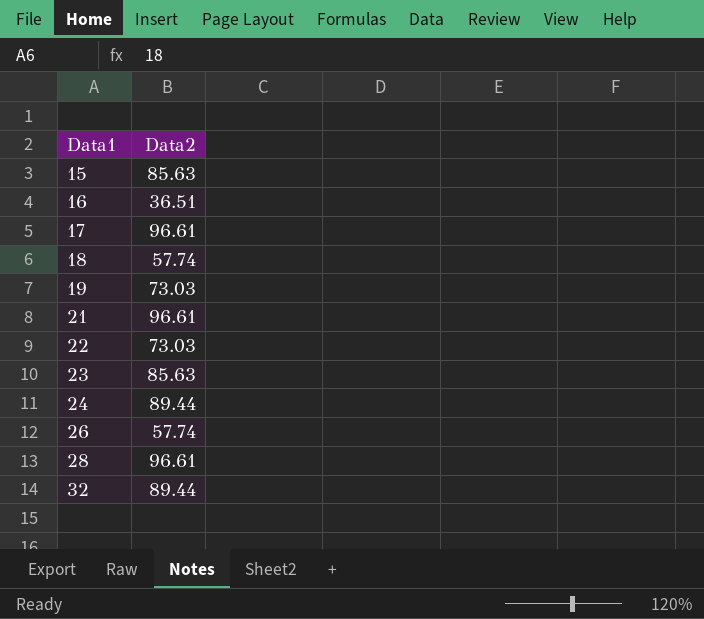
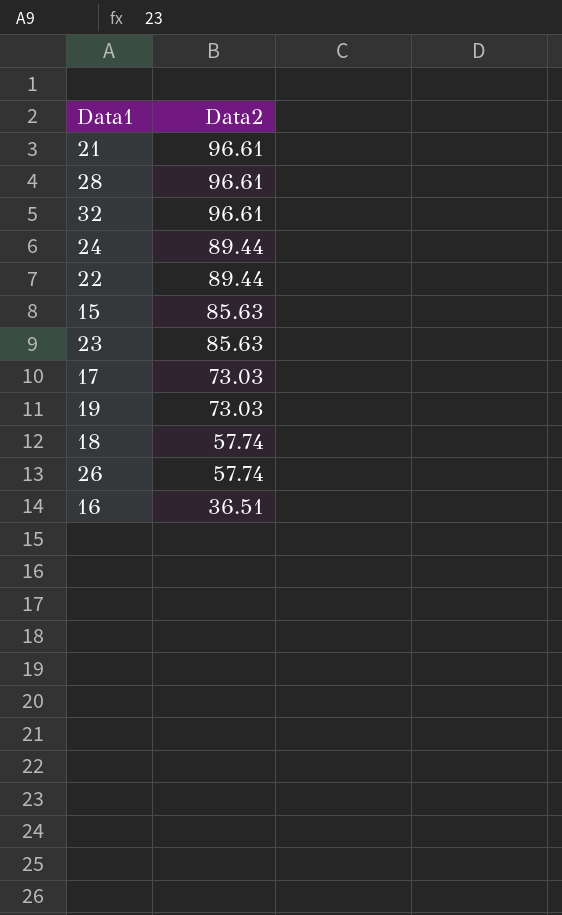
row order: Data1 ascending -> Data2 descending
32 | Data2: 89.44 -> 96.61
22 | Data2: 73.03 -> 89.44
17 | Data2: 96.61 -> 73.03

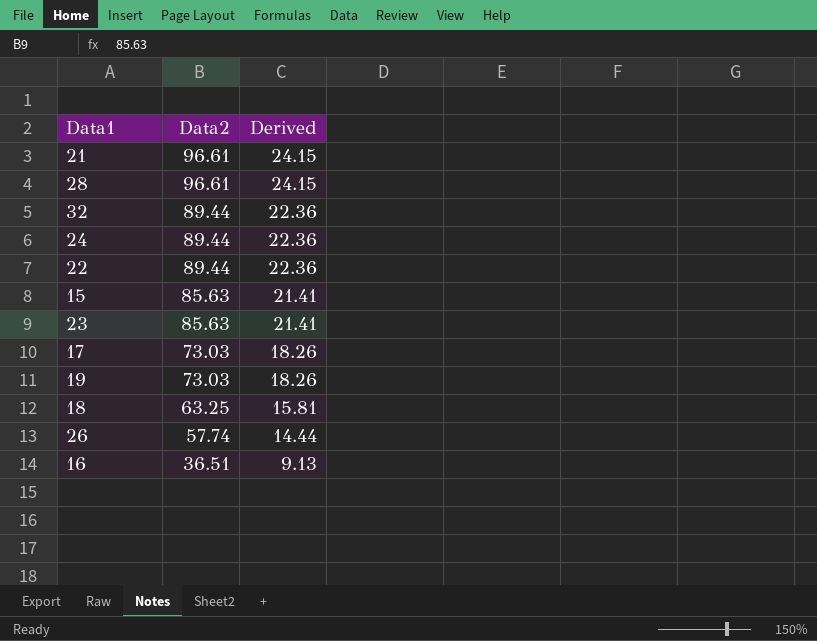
column Derived | formula: none -> [Data2] * 0.25
32 | Data2: 96.61 -> 89.44
18 | Data2: 57.74 -> 63.25

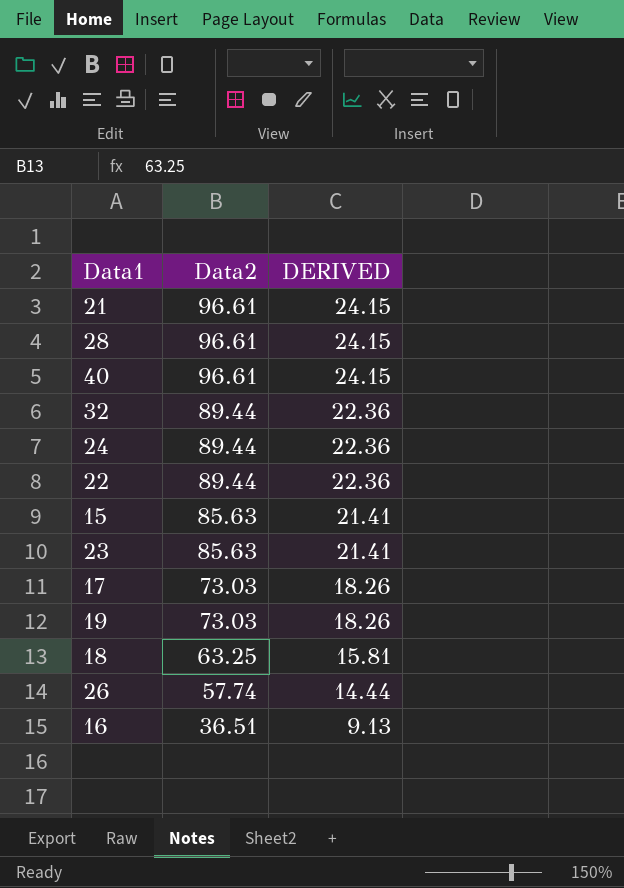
column name: Derived -> DERIVED
row 40: none -> 96.61 | 24.15

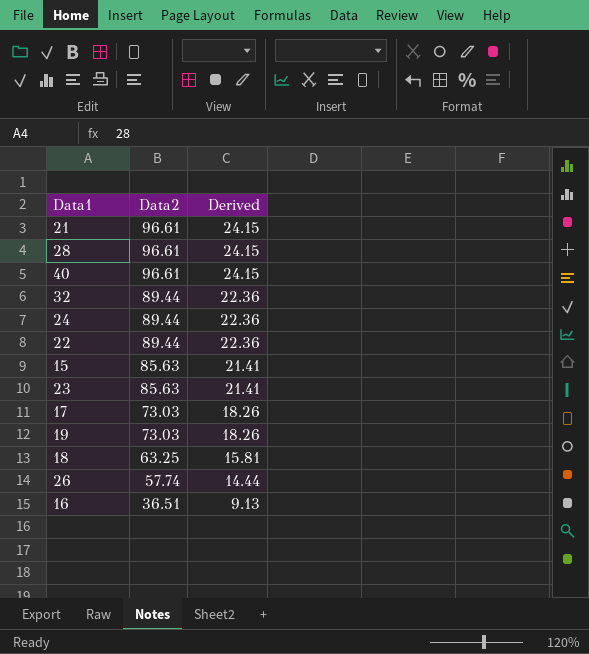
column name: DERIVED -> Derived

